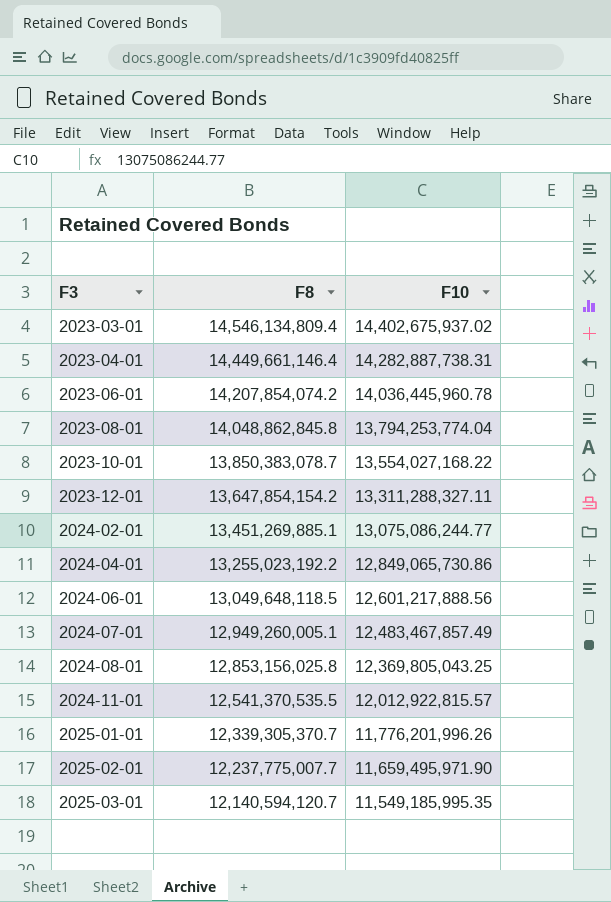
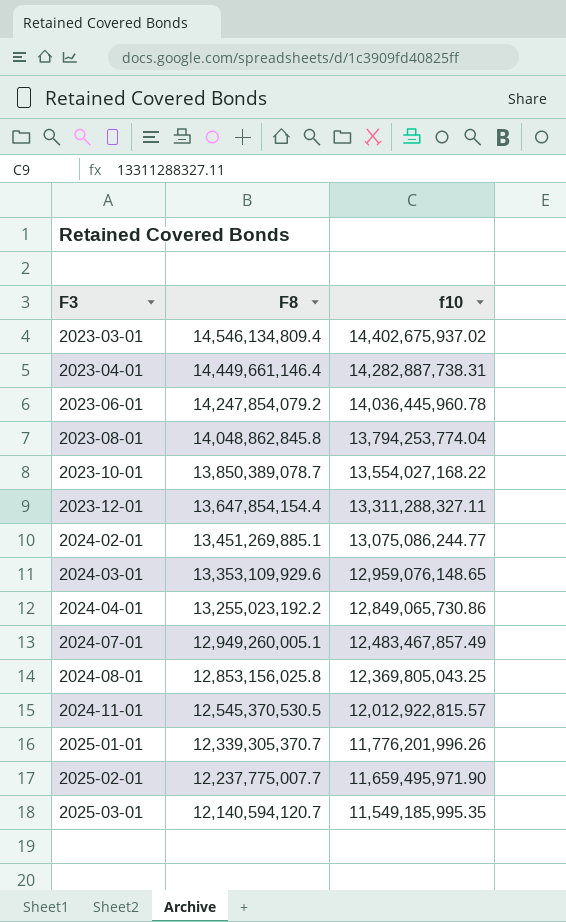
column name: F10 -> f10
row 2024-06-01: 13,049,648,118.5 | 12,601,217,888.56 -> none
2023-06-01 | F8: 14,207,854,074.2 -> 14,247,854,079.2
2023-10-01 | F8: 13,850,383,078.7 -> 13,850,389,078.7
2023-12-01 | F8: 13,647,854,154.2 -> 13,647,854,154.4
row 2024-03-01: none -> 13,353,109,929.6 | 12,959,076,148.65
2024-11-01 | F8: 12,541,370,535.5 -> 12,545,370,530.5

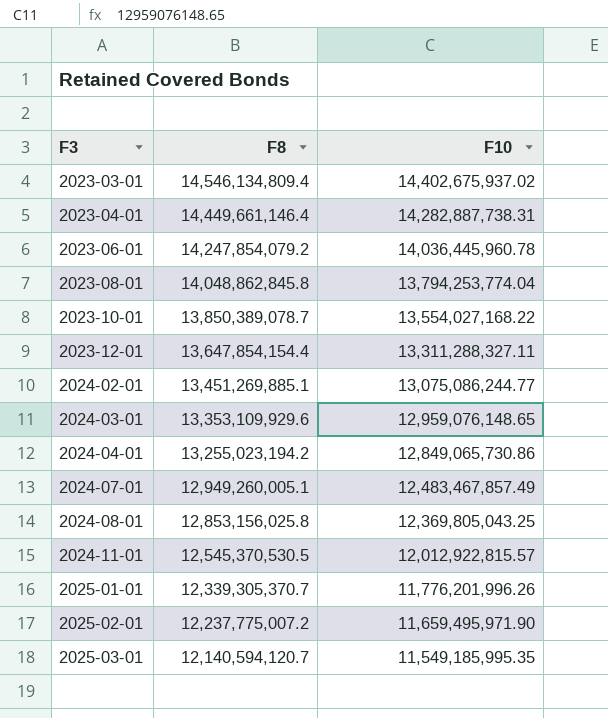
column name: f10 -> F10
2024-04-01 | F8: 13,255,023,192.2 -> 13,255,023,194.2
2025-02-01 | F8: 12,237,775,007.7 -> 12,237,775,007.2

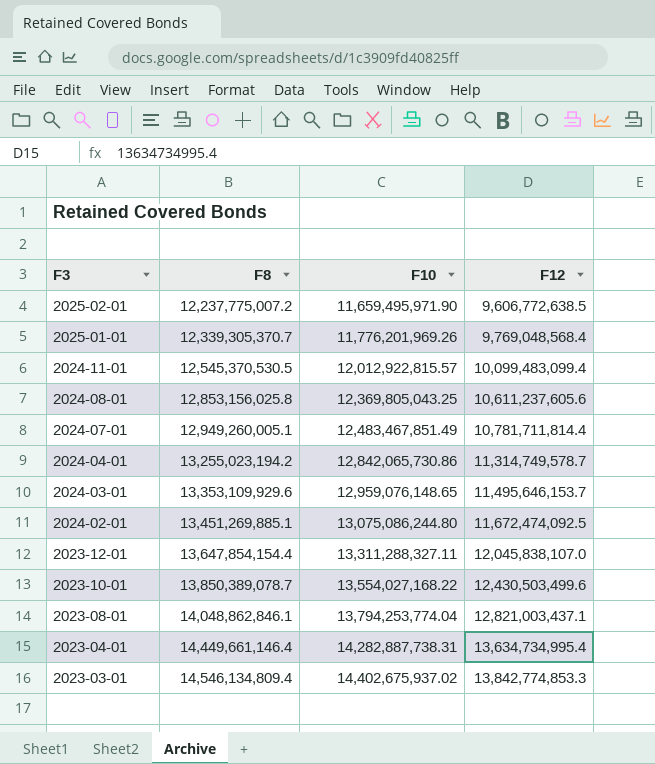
row order: F3 ascending -> F3 descending
column F12 | position: none -> 4
row 2023-06-01: 14,247,854,079.2 | 14,036,445,960.78 -> none
row 2025-03-01: 12,140,594,120.7 | 11,549,185,995.35 -> none
2025-01-01 | F10: 11,776,201,996.26 -> 11,776,201,969.26
2024-07-01 | F10: 12,483,467,857.49 -> 12,483,467,851.49
2024-04-01 | F10: 12,849,065,730.86 -> 12,842,065,730.86
2024-02-01 | F10: 13,075,086,244.77 -> 13,075,086,244.80
2023-08-01 | F8: 14,048,862,845.8 -> 14,048,862,846.1

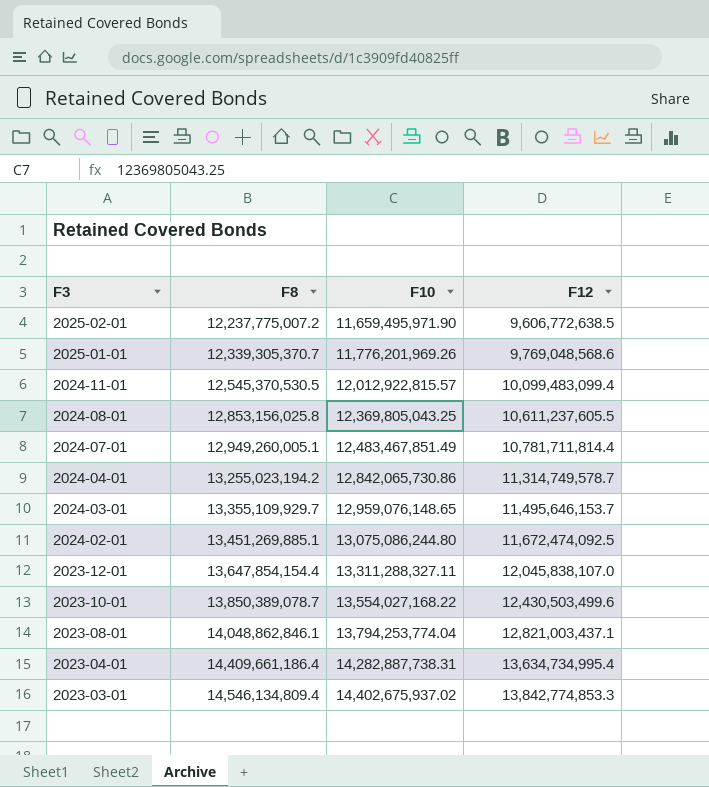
2025-01-01 | F12: 9,769,048,568.4 -> 9,769,048,568.6
2024-08-01 | F12: 10,611,237,605.6 -> 10,611,237,605.5
2024-03-01 | F8: 13,353,109,929.6 -> 13,355,109,929.7
2023-04-01 | F8: 14,449,661,146.4 -> 14,409,661,186.4

